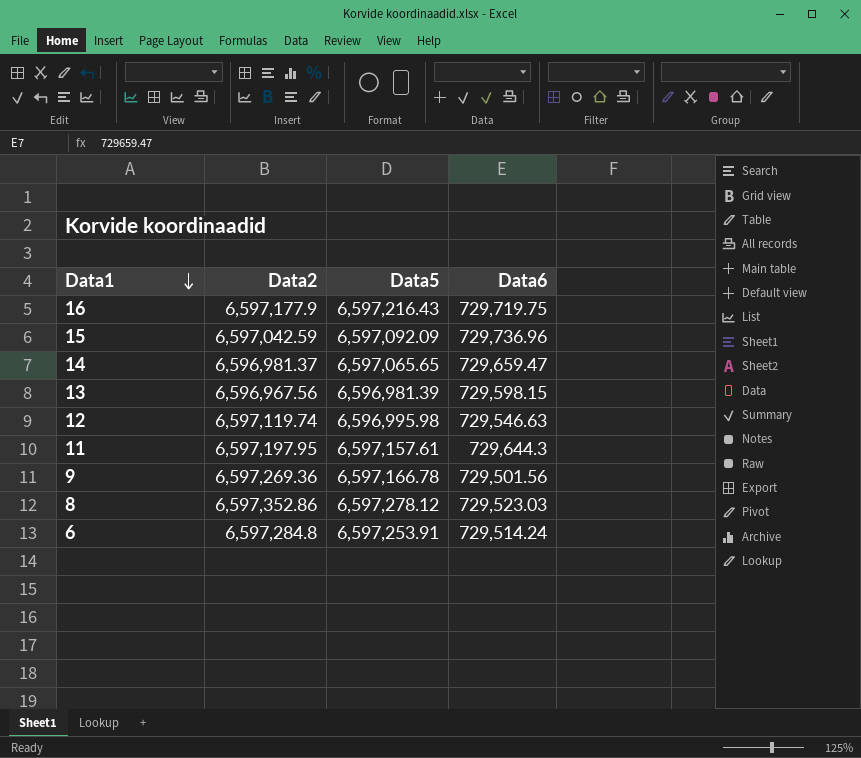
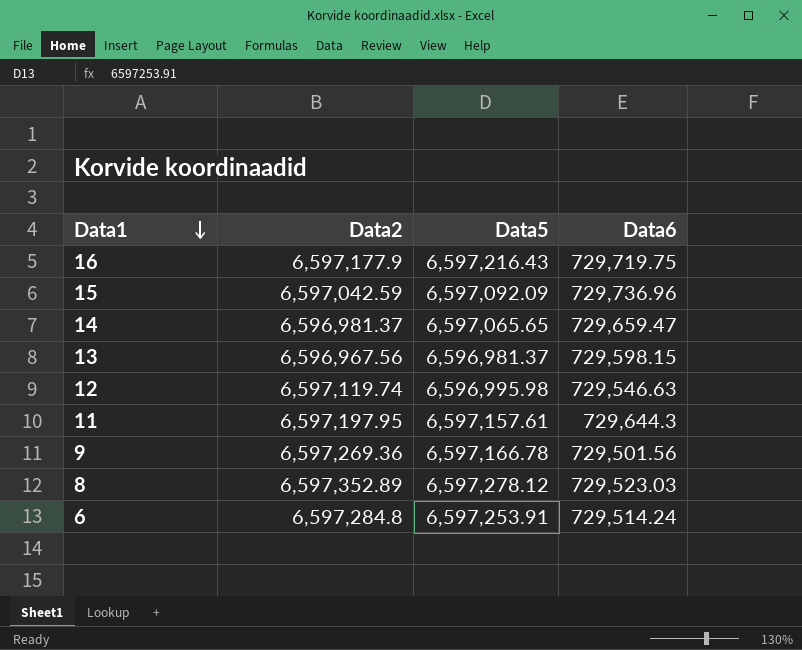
13 | Data5: 6,596,981.39 -> 6,596,981.37
8 | Data2: 6,597,352.86 -> 6,597,352.89

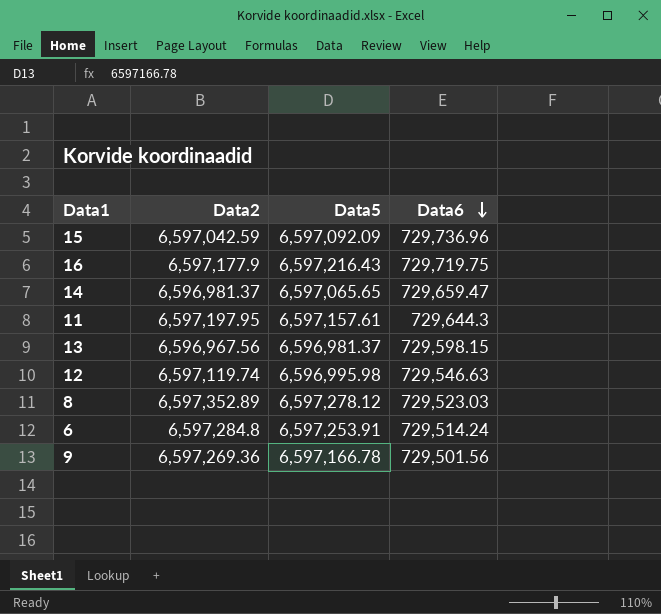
row order: Data1 descending -> Data6 descending

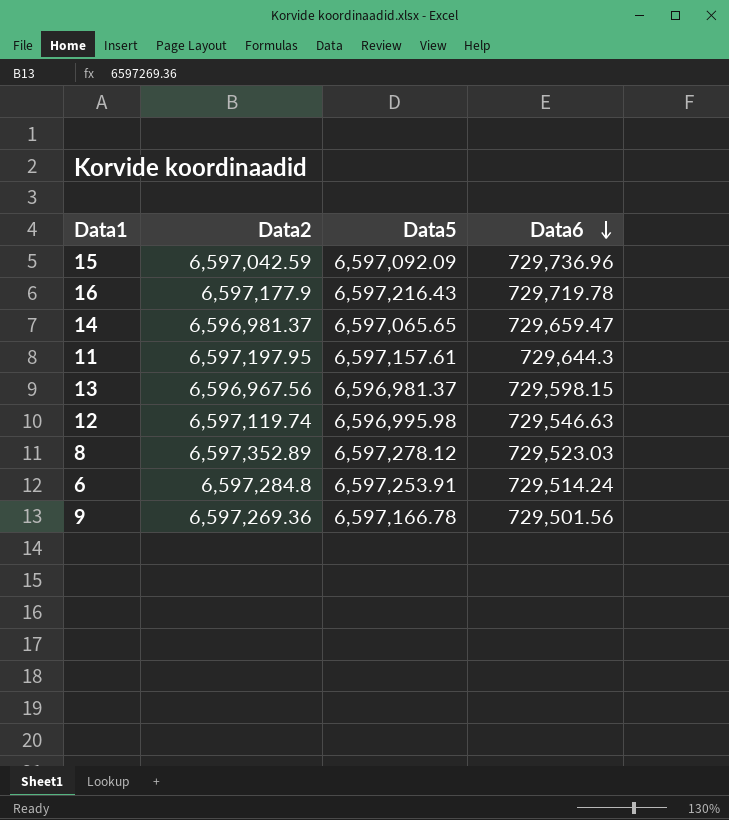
16 | Data6: 729,719.75 -> 729,719.78

